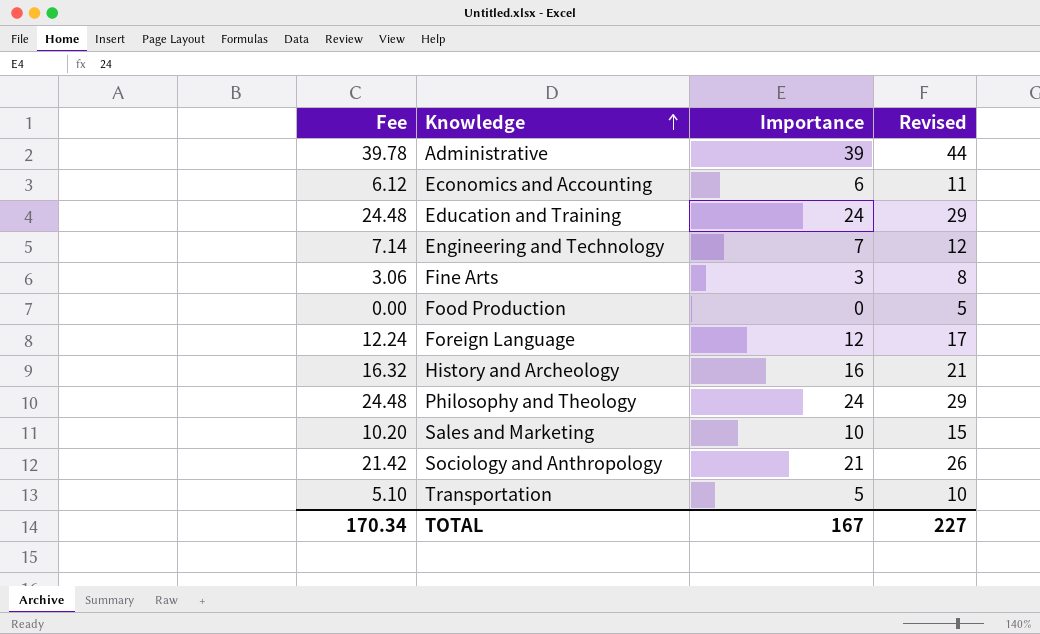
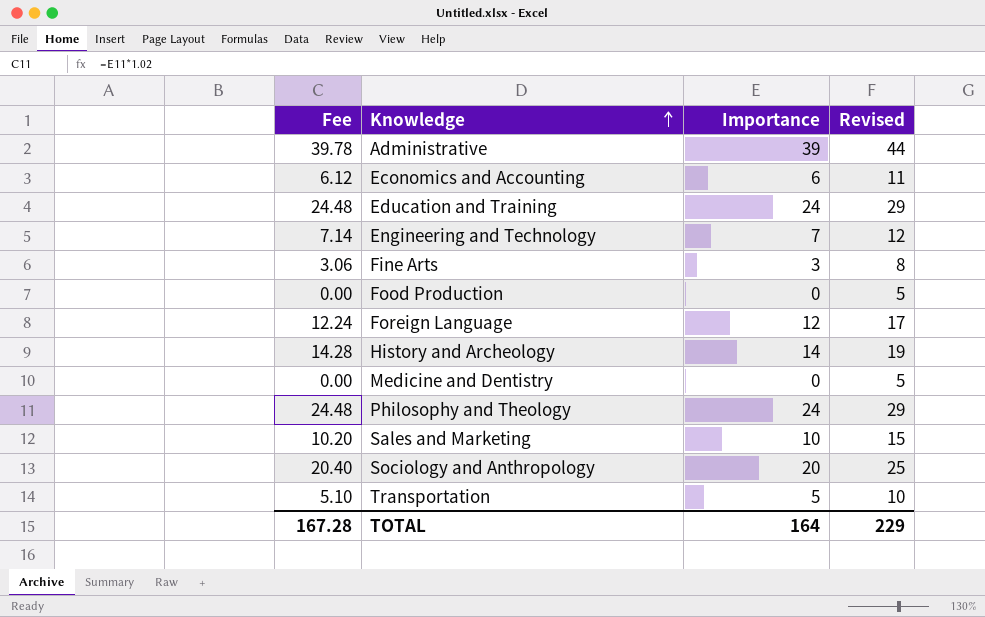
History and Archeology | Fee: 16.32 -> 14.28
History and Archeology | Importance: 16 -> 14
History and Archeology | Revised: 21 -> 19
row Medicine and Dentistry: none -> 0.00 | 0 | 5
Sociology and Anthropology | Fee: 21.42 -> 20.40
Sociology and Anthropology | Importance: 21 -> 20
Sociology and Anthropology | Revised: 26 -> 25
TOTAL | Fee: 170.34 -> 167.28
TOTAL | Importance: 167 -> 164
TOTAL | Revised: 227 -> 229

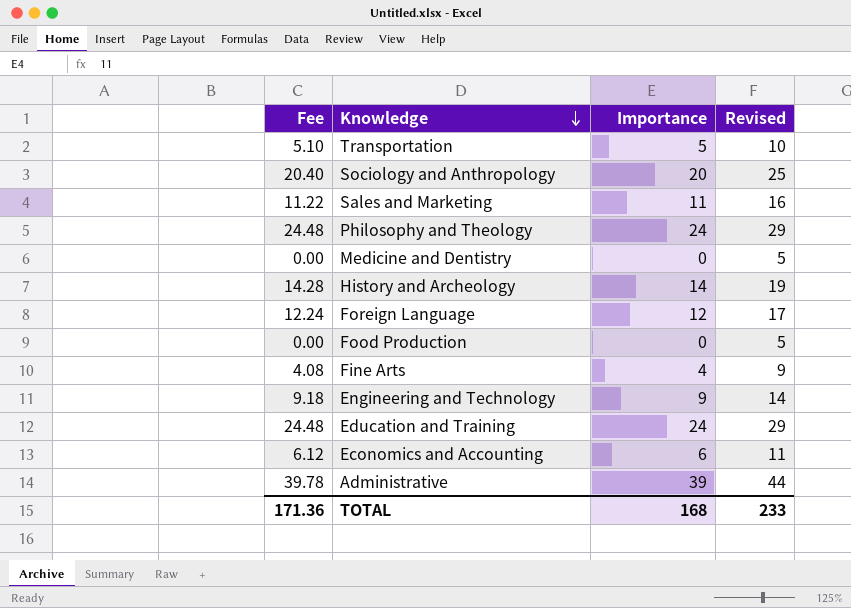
row order: Knowledge ascending -> Knowledge descending
Sales and Marketing | Fee: 10.20 -> 11.22
Sales and Marketing | Importance: 10 -> 11
Sales and Marketing | Revised: 15 -> 16
Fine Arts | Fee: 3.06 -> 4.08
Fine Arts | Importance: 3 -> 4
Fine Arts | Revised: 8 -> 9
Engineering and Technology | Fee: 7.14 -> 9.18
Engineering and Technology | Importance: 7 -> 9
Engineering and Technology | Revised: 12 -> 14
TOTAL | Fee: 167.28 -> 171.36
TOTAL | Importance: 164 -> 168
TOTAL | Revised: 229 -> 233

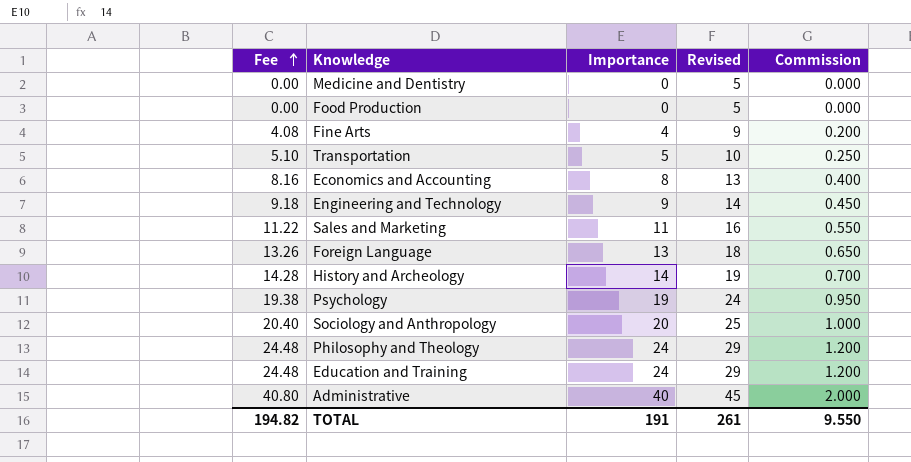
row order: Knowledge descending -> Fee ascending
column Commission | formula: none -> [Importance] * 0.05
Economics and Accounting | Fee: 6.12 -> 8.16
Economics and Accounting | Importance: 6 -> 8
Economics and Accounting | Revised: 11 -> 13
Foreign Language | Fee: 12.24 -> 13.26
Foreign Language | Importance: 12 -> 13
Foreign Language | Revised: 17 -> 18
row Psychology: none -> 19.38 | 19 | 24 | 0.950
Administrative | Fee: 39.78 -> 40.80
Administrative | Importance: 39 -> 40
Administrative | Revised: 44 -> 45
TOTAL | Fee: 171.36 -> 194.82
TOTAL | Importance: 168 -> 191
TOTAL | Revised: 233 -> 261

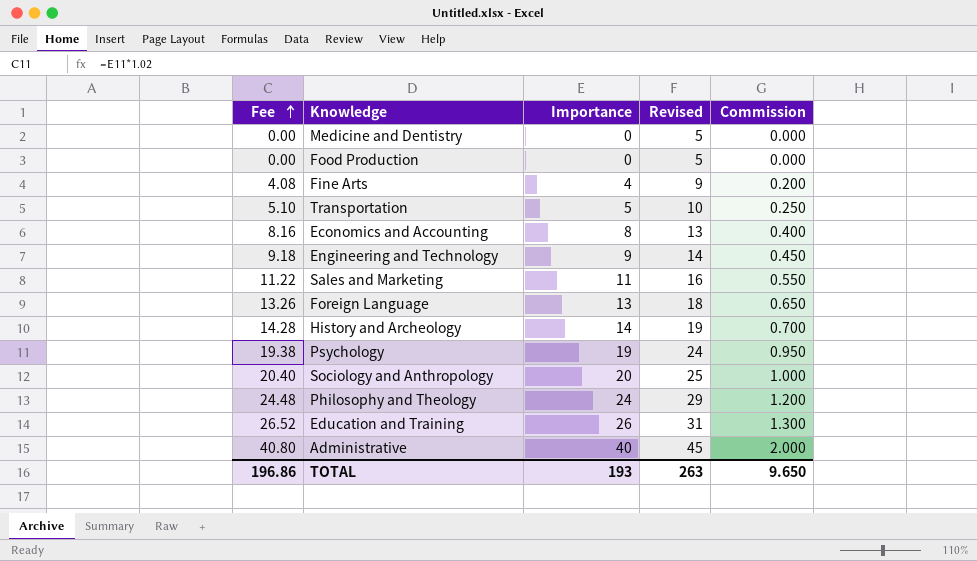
Education and Training | Fee: 24.48 -> 26.52
Education and Training | Importance: 24 -> 26
Education and Training | Revised: 29 -> 31
Education and Training | Commission: 1.200 -> 1.300
TOTAL | Fee: 194.82 -> 196.86
TOTAL | Importance: 191 -> 193
TOTAL | Revised: 261 -> 263
TOTAL | Commission: 9.550 -> 9.650

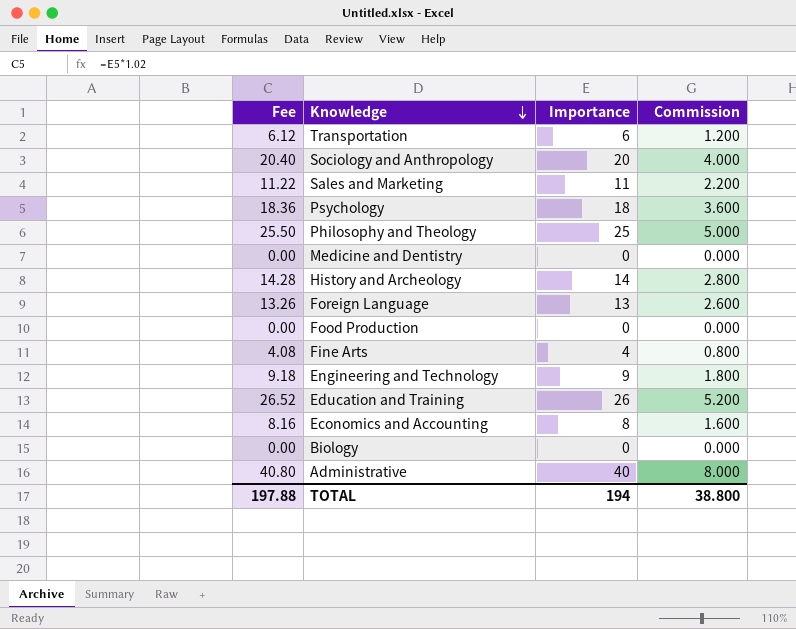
row order: Fee ascending -> Knowledge descending
column Revised | formula: [Importance] + 5 -> none
column Commission | formula: [Importance] * 0.05 -> [Importance] * 0.2
Transportation | Fee: 5.10 -> 6.12
Transportation | Importance: 5 -> 6
Psychology | Fee: 19.38 -> 18.36
Psychology | Importance: 19 -> 18
Philosophy and Theology | Fee: 24.48 -> 25.50
Philosophy and Theology | Importance: 24 -> 25
row Biology: none -> 0.00 | 0 | 0.000
TOTAL | Fee: 196.86 -> 197.88
TOTAL | Importance: 193 -> 194
TOTAL | Commission: 9.650 -> 38.800

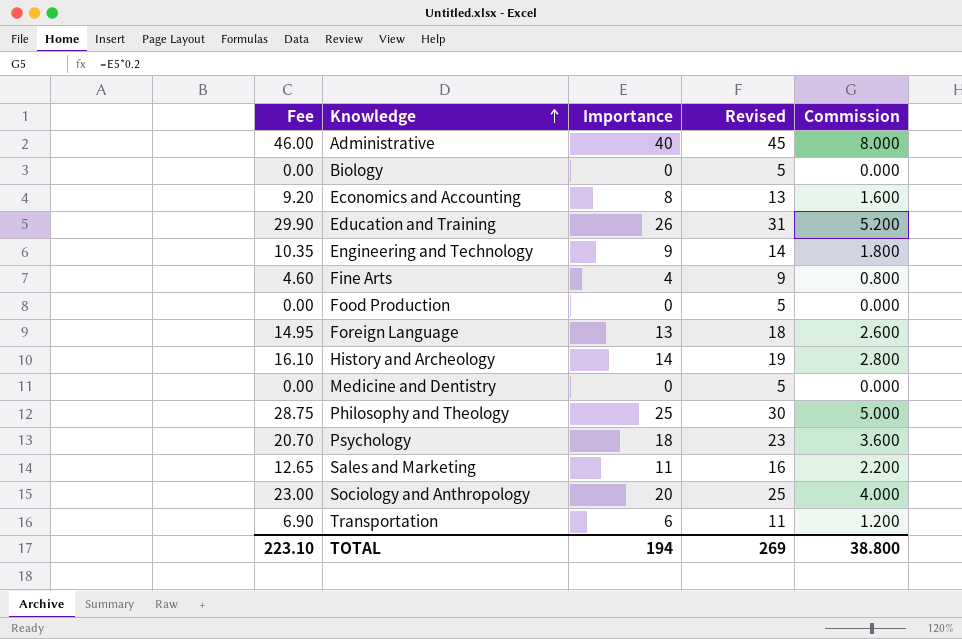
row order: Knowledge descending -> Knowledge ascending
column Fee | formula: [Importance] * 1.02 -> [Importance] * 1.15
column Revised | formula: none -> [Importance] + 5
TOTAL | Fee: 197.88 -> 223.10

